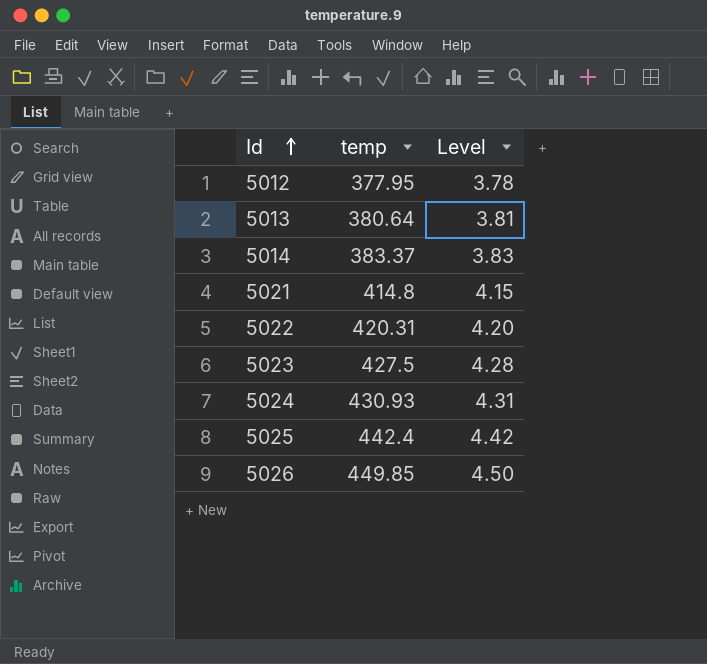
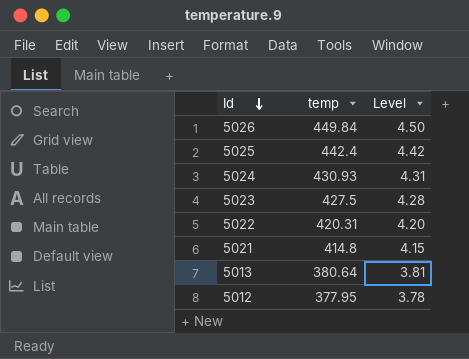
row order: Id ascending -> Id descending
row 5014: 383.37 | 3.83 -> none
5026 | temp: 449.85 -> 449.84

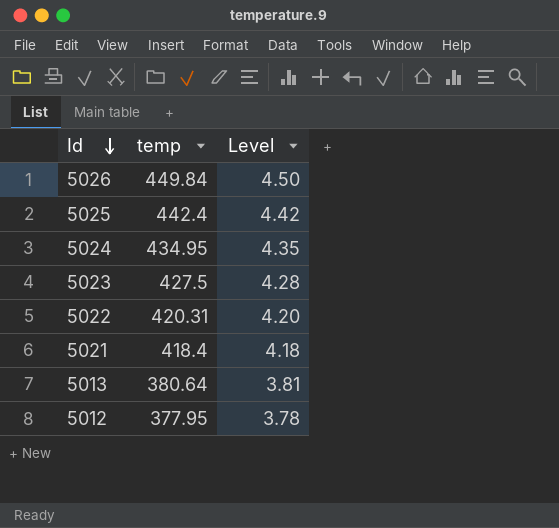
5024 | temp: 430.93 -> 434.95
5024 | Level: 4.31 -> 4.35
5021 | temp: 414.8 -> 418.4
5021 | Level: 4.15 -> 4.18

